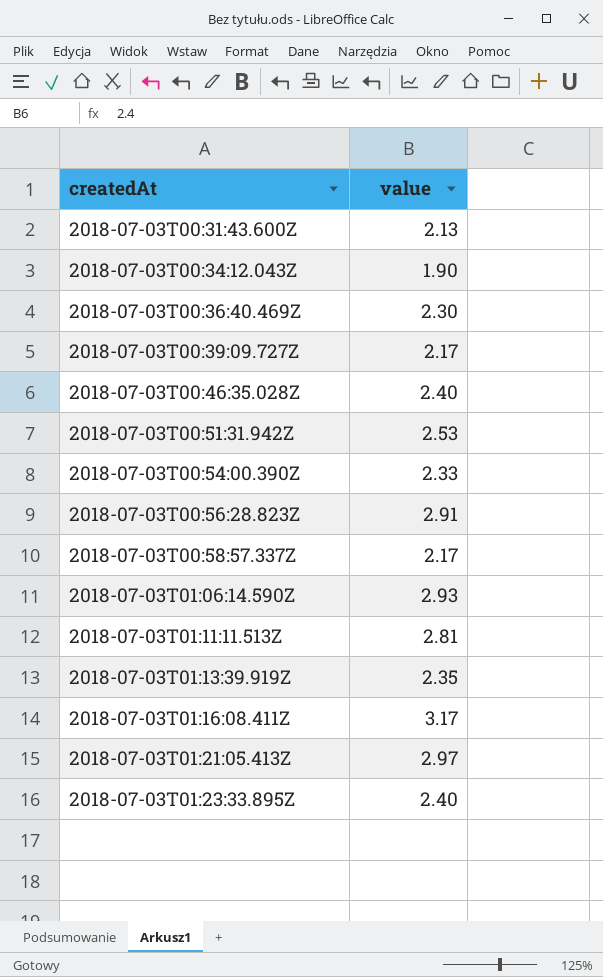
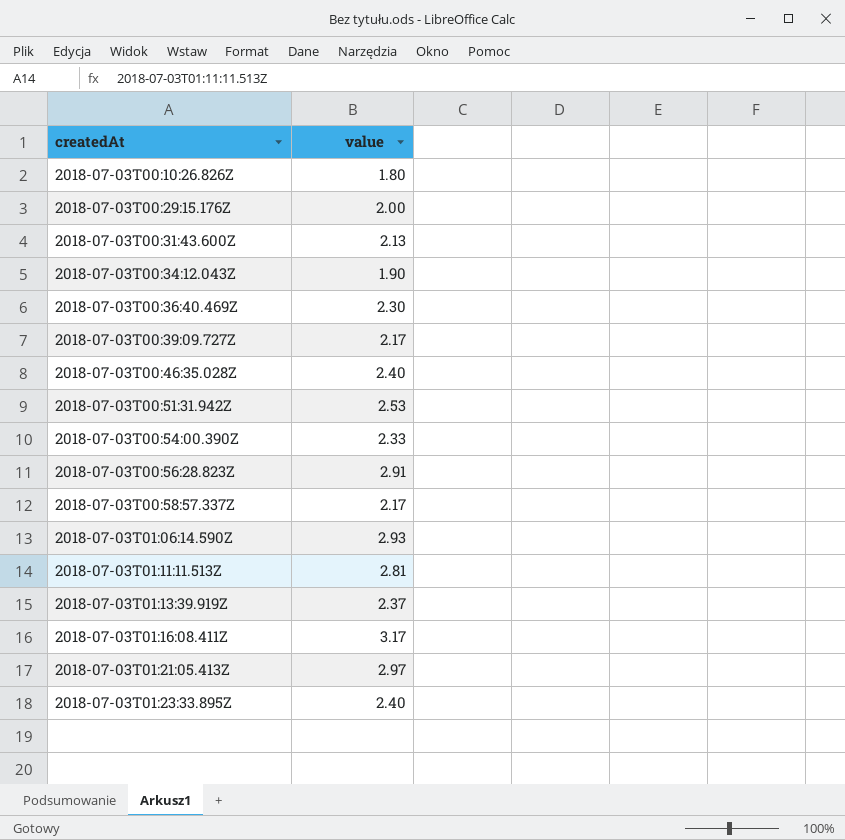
row 2018-07-03T00:10:26.826Z: none -> 1.80
row 2018-07-03T00:29:15.176Z: none -> 2.00
2018-07-03T01:13:39.919Z | value: 2.35 -> 2.37

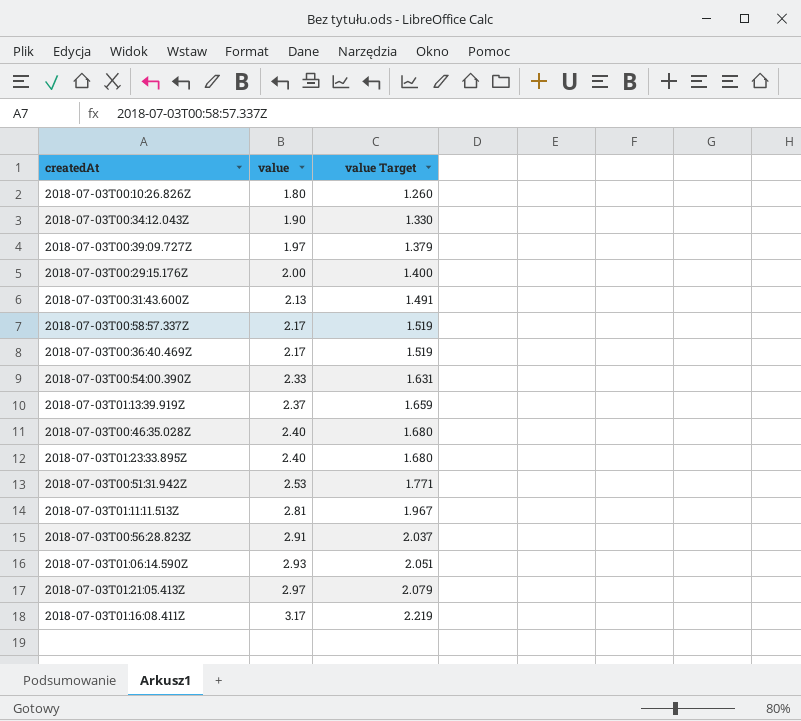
row order: createdAt ascending -> value ascending
column value Target | formula: none -> [value] * 0.7
2018-07-03T00:39:09.727Z | value: 2.17 -> 1.97
2018-07-03T00:36:40.469Z | value: 2.30 -> 2.17

